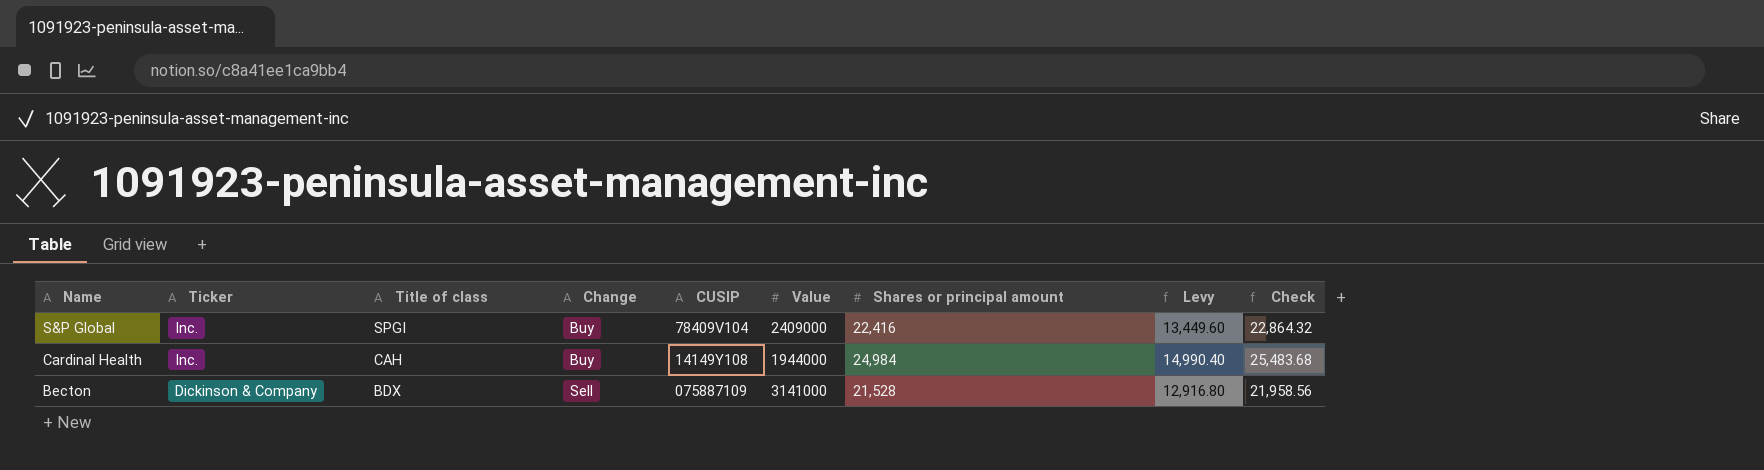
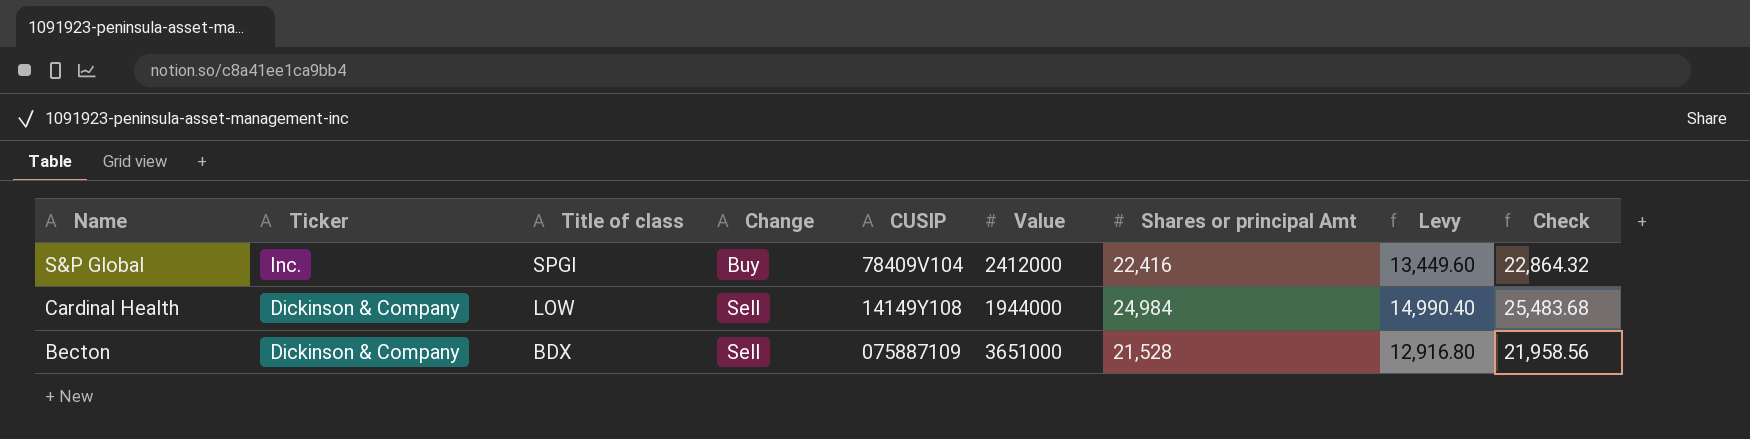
column name: Shares or principal amount -> Shares or principal Amt
S&P Global | Value: 2409000 -> 2412000
Cardinal Health | Ticker: Inc. -> Dickinson & Company
Cardinal Health | Title of class: CAH -> LOW
Cardinal Health | Change: Buy -> Sell
Becton | Value: 3141000 -> 3651000

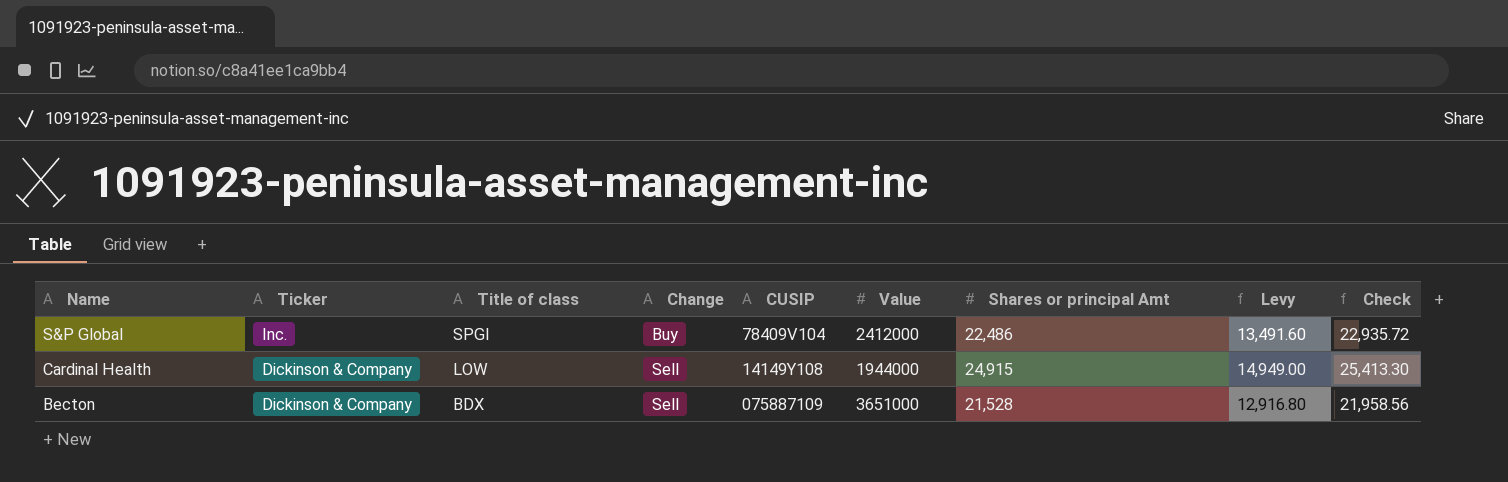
S&P Global | Shares or principal Amt: 22,416 -> 22,486
S&P Global | Levy: 13,449.60 -> 13,491.60
S&P Global | Check: 22,864.32 -> 22,935.72
Cardinal Health | Shares or principal Amt: 24,984 -> 24,915
Cardinal Health | Levy: 14,990.40 -> 14,949.00
Cardinal Health | Check: 25,483.68 -> 25,413.30

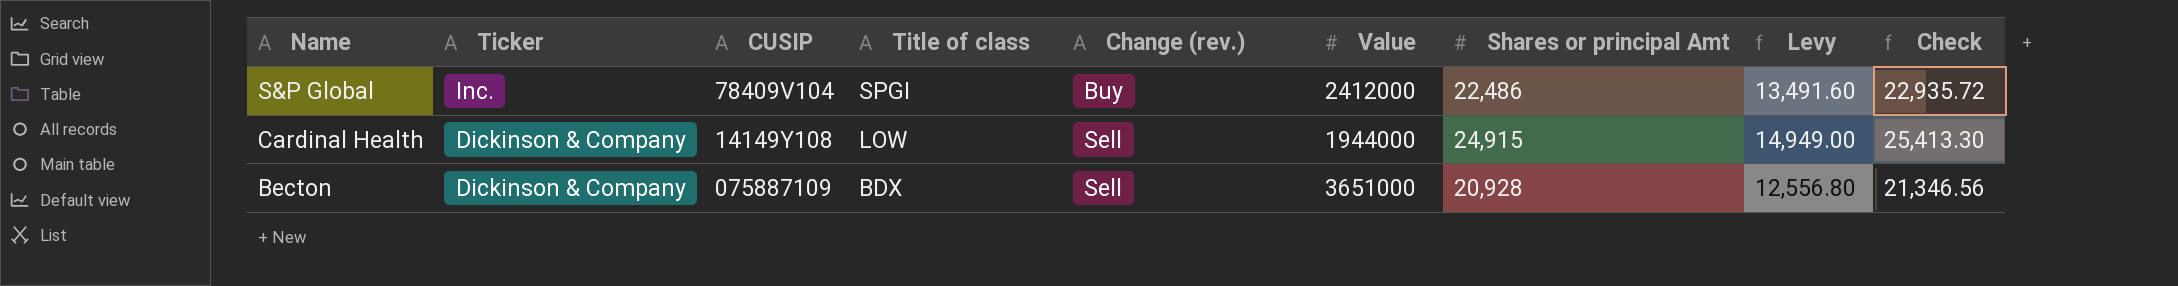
column CUSIP | position: 5 -> 3
column name: Change -> Change (rev.)
Becton | Shares or principal Amt: 21,528 -> 20,928
Becton | Levy: 12,916.80 -> 12,556.80
Becton | Check: 21,958.56 -> 21,346.56

